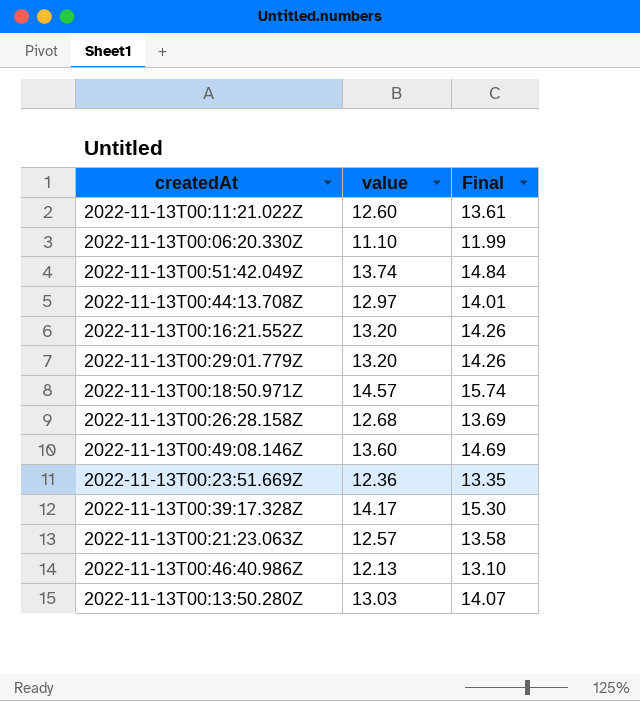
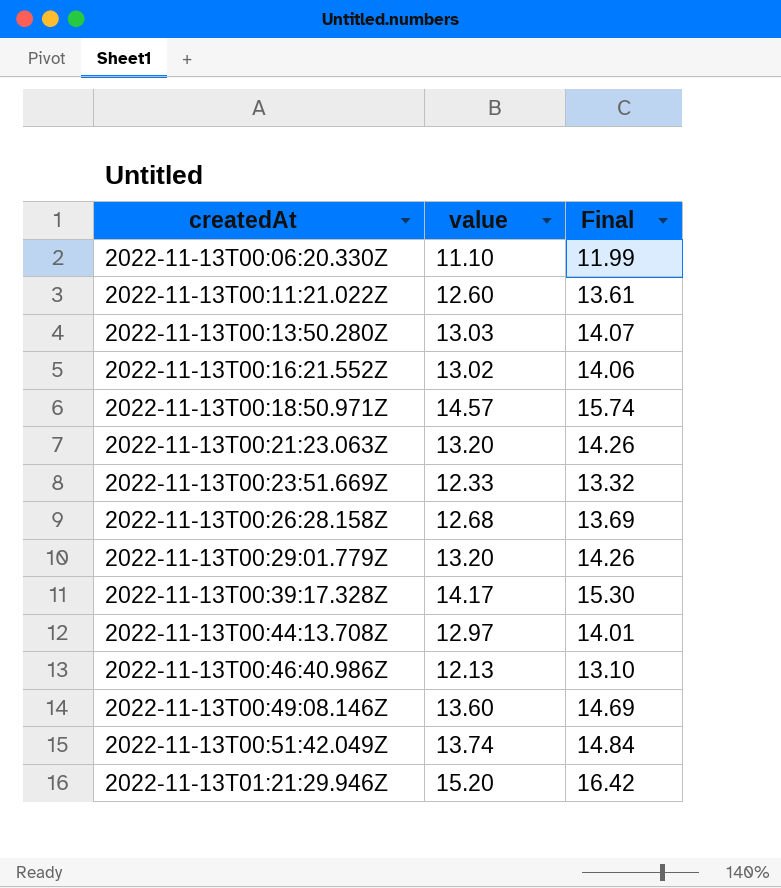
row order: none -> createdAt ascending
2022-11-13T00:16:21.552Z | value: 13.20 -> 13.02
2022-11-13T00:16:21.552Z | Final: 14.26 -> 14.06
2022-11-13T00:21:23.063Z | value: 12.57 -> 13.20
2022-11-13T00:21:23.063Z | Final: 13.58 -> 14.26
2022-11-13T00:23:51.669Z | value: 12.36 -> 12.33
2022-11-13T00:23:51.669Z | Final: 13.35 -> 13.32
row 2022-11-13T01:21:29.946Z: none -> 15.20 | 16.42

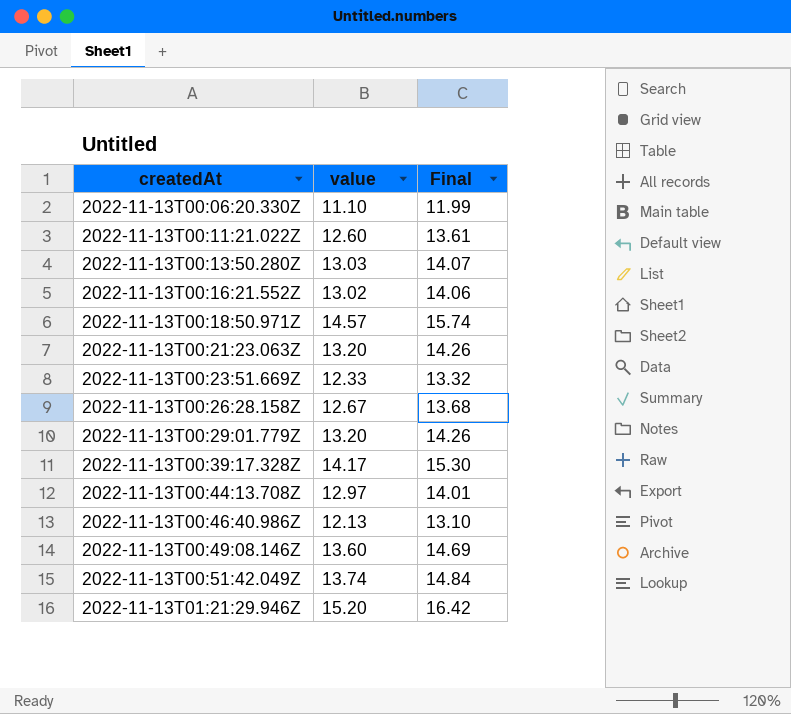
2022-11-13T00:26:28.158Z | value: 12.68 -> 12.67
2022-11-13T00:26:28.158Z | Final: 13.69 -> 13.68

